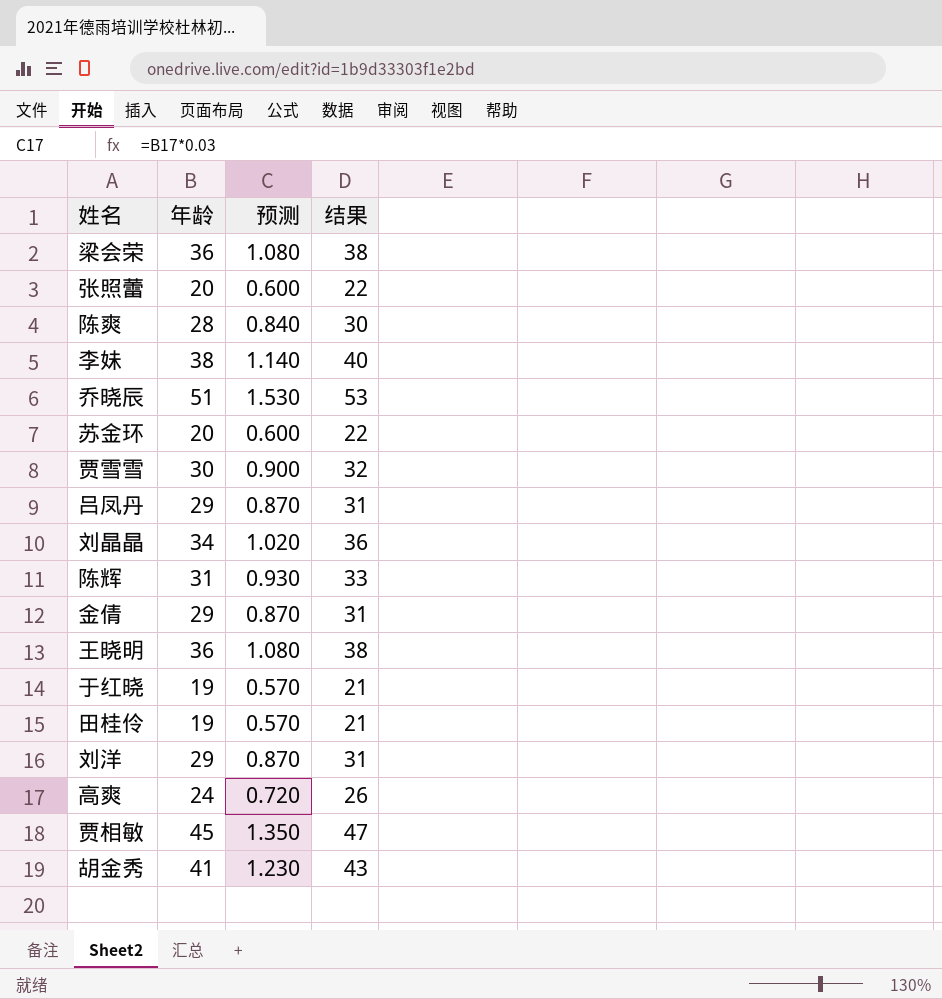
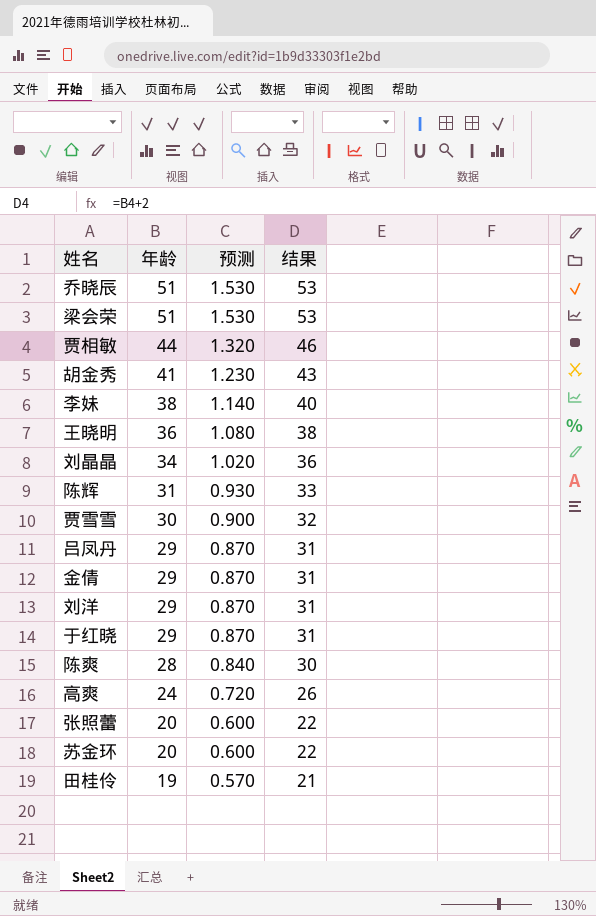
row order: none -> 年龄 descending
梁会荣 | 年龄: 36 -> 51
梁会荣 | 预测: 1.080 -> 1.530
梁会荣 | 结果: 38 -> 53
贾相敏 | 年龄: 45 -> 44
贾相敏 | 预测: 1.350 -> 1.320
贾相敏 | 结果: 47 -> 46
于红晓 | 年龄: 19 -> 29
于红晓 | 预测: 0.570 -> 0.870
于红晓 | 结果: 21 -> 31

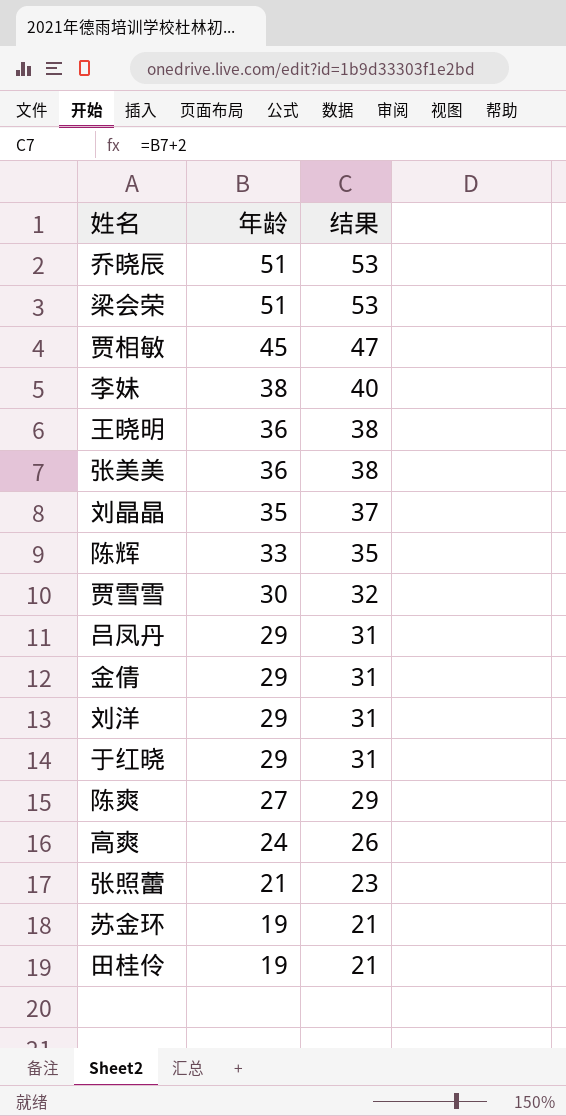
column 预测 | formula: [年龄] * 0.03 -> none
row 胡金秀: 41 | 1.230 | 43 -> none
贾相敏 | 年龄: 44 -> 45
贾相敏 | 结果: 46 -> 47
row 张美美: none -> 36 | 38
刘晶晶 | 年龄: 34 -> 35
刘晶晶 | 结果: 36 -> 37
陈辉 | 年龄: 31 -> 33
陈辉 | 结果: 33 -> 35
陈爽 | 年龄: 28 -> 27
陈爽 | 结果: 30 -> 29
张照蕾 | 年龄: 20 -> 21
张照蕾 | 结果: 22 -> 23
苏金环 | 年龄: 20 -> 19
苏金环 | 结果: 22 -> 21

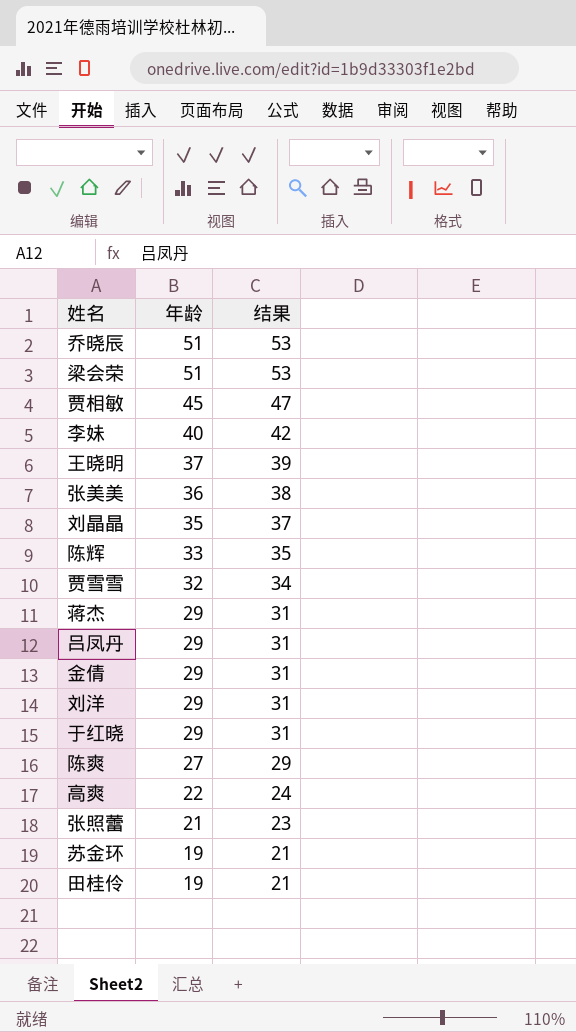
李妹 | 年龄: 38 -> 40
李妹 | 结果: 40 -> 42
王晓明 | 年龄: 36 -> 37
王晓明 | 结果: 38 -> 39
贾雪雪 | 年龄: 30 -> 32
贾雪雪 | 结果: 32 -> 34
row 蒋杰: none -> 29 | 31
高爽 | 年龄: 24 -> 22
高爽 | 结果: 26 -> 24

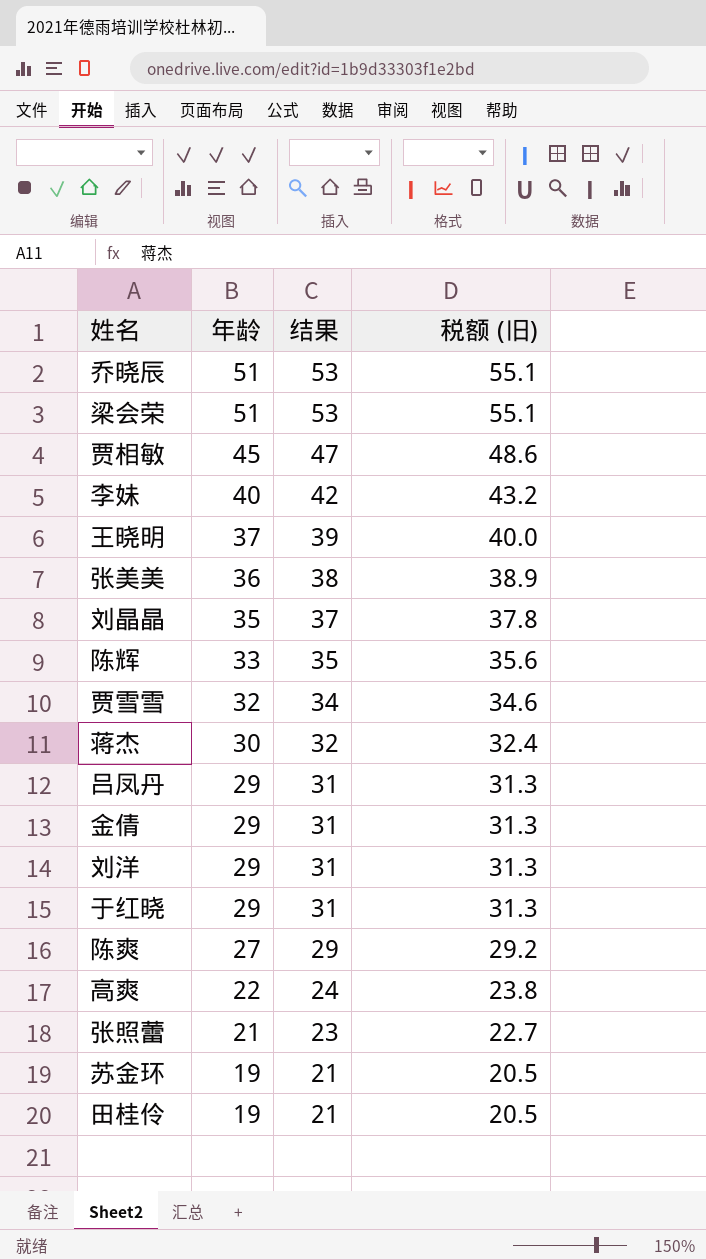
column 税额 (旧) | formula: none -> [年龄] * 1.08
蒋杰 | 年龄: 29 -> 30
蒋杰 | 结果: 31 -> 32

